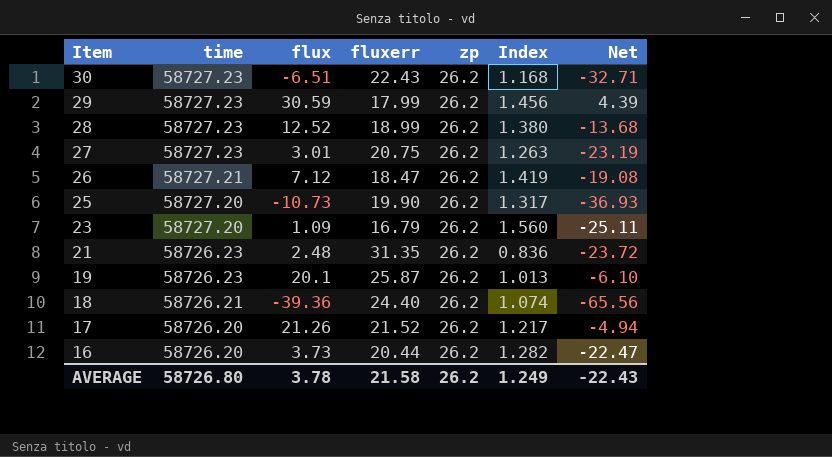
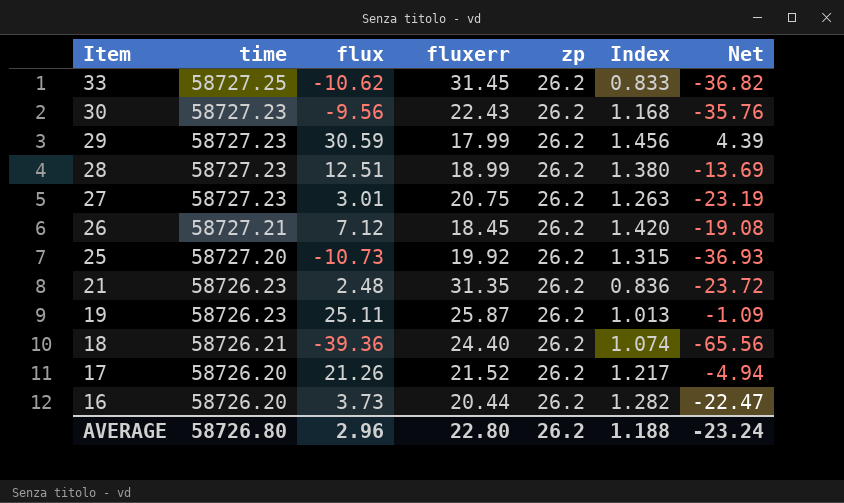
row 23: 58727.20 | 1.09 | 16.79 | 26.2 | 1.560 | -25.11 -> none
row 33: none -> 58727.25 | -10.62 | 31.45 | 26.2 | 0.833 | -36.82
30 | flux: -6.51 -> -9.56
30 | Net: -32.71 -> -35.76
28 | flux: 12.52 -> 12.51
28 | Net: -13.68 -> -13.69
26 | fluxerr: 18.47 -> 18.45
26 | Index: 1.419 -> 1.420
25 | fluxerr: 19.90 -> 19.92
25 | Index: 1.317 -> 1.315
19 | flux: 20.1 -> 25.11
19 | Net: -6.10 -> -1.09
AVERAGE | flux: 3.78 -> 2.96
AVERAGE | fluxerr: 21.58 -> 22.80
AVERAGE | Index: 1.249 -> 1.188
AVERAGE | Net: -22.43 -> -23.24

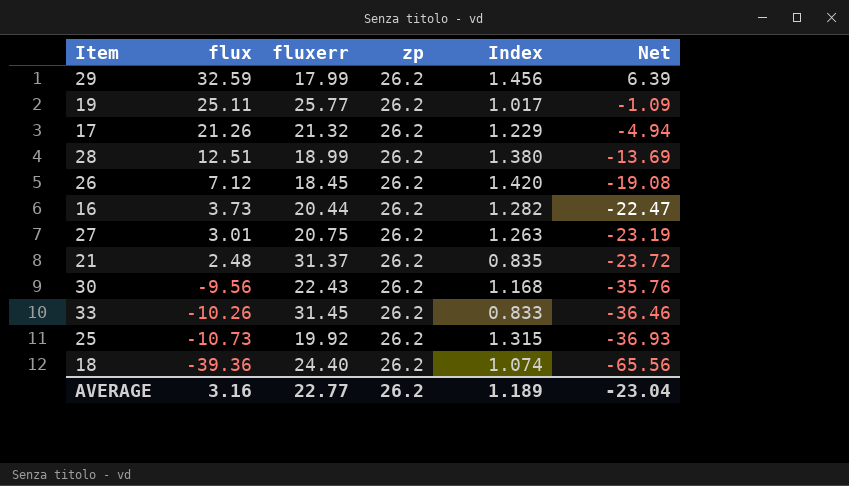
row order: Item descending -> flux descending
column time | position: 2 -> none
29 | flux: 30.59 -> 32.59
29 | Net: 4.39 -> 6.39
19 | fluxerr: 25.87 -> 25.77
19 | Index: 1.013 -> 1.017
17 | fluxerr: 21.52 -> 21.32
17 | Index: 1.217 -> 1.229
21 | fluxerr: 31.35 -> 31.37
21 | Index: 0.836 -> 0.835
33 | flux: -10.62 -> -10.26
33 | Net: -36.82 -> -36.46
AVERAGE | flux: 2.96 -> 3.16
AVERAGE | fluxerr: 22.80 -> 22.77
AVERAGE | Index: 1.188 -> 1.189
AVERAGE | Net: -23.24 -> -23.04

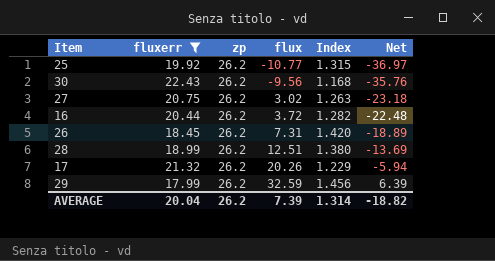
filter: none -> fluxerr <= 22.43
row order: flux descending -> flux ascending
column flux | position: 2 -> 4
25 | flux: -10.73 -> -10.77
25 | Net: -36.93 -> -36.97
27 | flux: 3.01 -> 3.02
27 | Net: -23.19 -> -23.18
16 | flux: 3.73 -> 3.72
16 | Net: -22.47 -> -22.48
26 | flux: 7.12 -> 7.31
26 | Net: -19.08 -> -18.89
17 | flux: 21.26 -> 20.26
17 | Net: -4.94 -> -5.94
AVERAGE | fluxerr: 22.77 -> 20.04
AVERAGE | flux: 3.16 -> 7.39
AVERAGE | Index: 1.189 -> 1.314
AVERAGE | Net: -23.04 -> -18.82

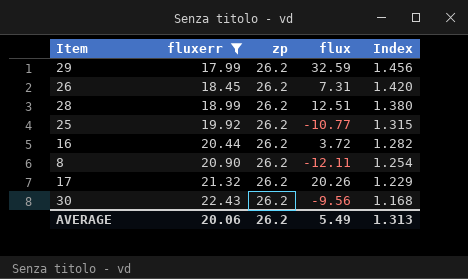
row order: flux ascending -> fluxerr ascending
column Net | formula: [flux] - [zp] -> none
row 27: 20.75 | 26.2 | 3.02 | 1.263 | -23.18 -> none
row 8: none -> 20.90 | 26.2 | -12.11 | 1.254
AVERAGE | fluxerr: 20.04 -> 20.06
AVERAGE | flux: 7.39 -> 5.49
AVERAGE | Index: 1.314 -> 1.313

